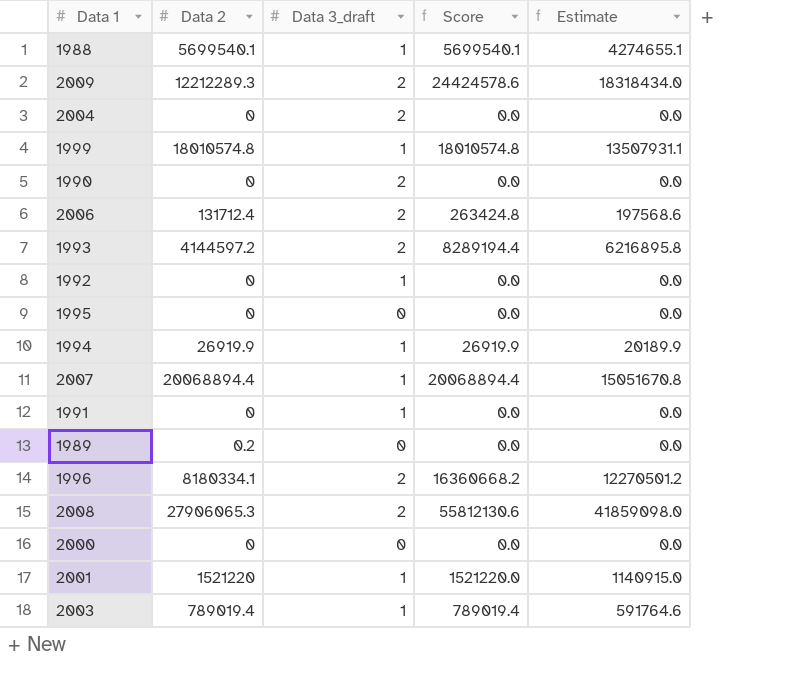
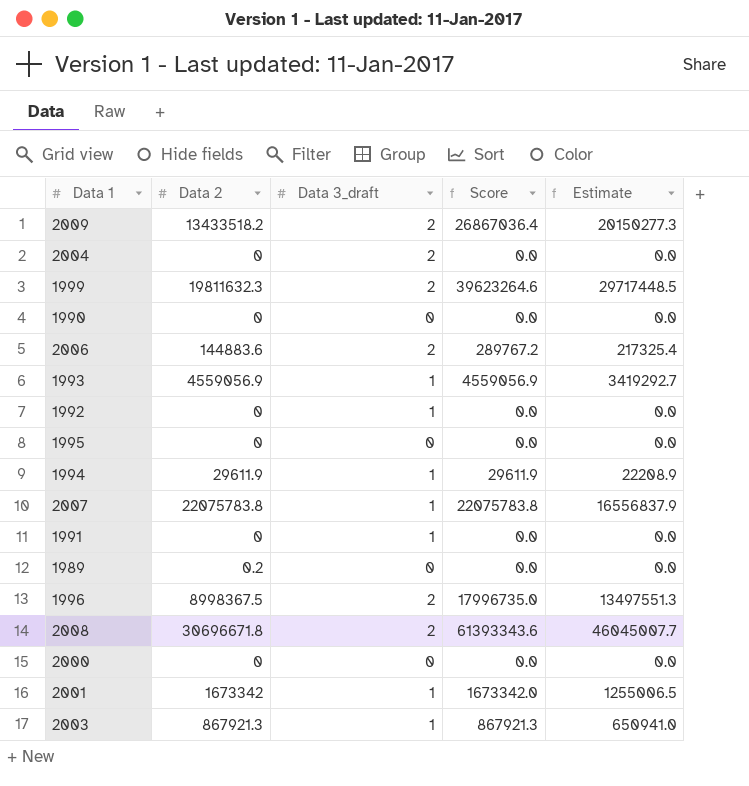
row 1988: 5699540.1 | 1 | 5699540.1 | 4274655.1 -> none
2009 | Data 2: 12212289.3 -> 13433518.2
2009 | Score: 24424578.6 -> 26867036.4
2009 | Estimate: 18318434.0 -> 20150277.3
1999 | Data 2: 18010574.8 -> 19811632.3
1999 | Data 3_draft: 1 -> 2
1999 | Score: 18010574.8 -> 39623264.6
1999 | Estimate: 13507931.1 -> 29717448.5
1990 | Data 3_draft: 2 -> 0
2006 | Data 2: 131712.4 -> 144883.6
2006 | Score: 263424.8 -> 289767.2
2006 | Estimate: 197568.6 -> 217325.4
1993 | Data 2: 4144597.2 -> 4559056.9
1993 | Data 3_draft: 2 -> 1
1993 | Score: 8289194.4 -> 4559056.9
1993 | Estimate: 6216895.8 -> 3419292.7
1994 | Data 2: 26919.9 -> 29611.9
1994 | Score: 26919.9 -> 29611.9
1994 | Estimate: 20189.9 -> 22208.9
2007 | Data 2: 20068894.4 -> 22075783.8
2007 | Score: 20068894.4 -> 22075783.8
2007 | Estimate: 15051670.8 -> 16556837.9
1996 | Data 2: 8180334.1 -> 8998367.5
1996 | Score: 16360668.2 -> 17996735.0
1996 | Estimate: 12270501.2 -> 13497551.3
2008 | Data 2: 27906065.3 -> 30696671.8
2008 | Score: 55812130.6 -> 61393343.6
2008 | Estimate: 41859098.0 -> 46045007.7
2001 | Data 2: 1521220 -> 1673342
2001 | Score: 1521220.0 -> 1673342.0
2001 | Estimate: 1140915.0 -> 1255006.5
2003 | Data 2: 789019.4 -> 867921.3
2003 | Score: 789019.4 -> 867921.3
2003 | Estimate: 591764.6 -> 650941.0

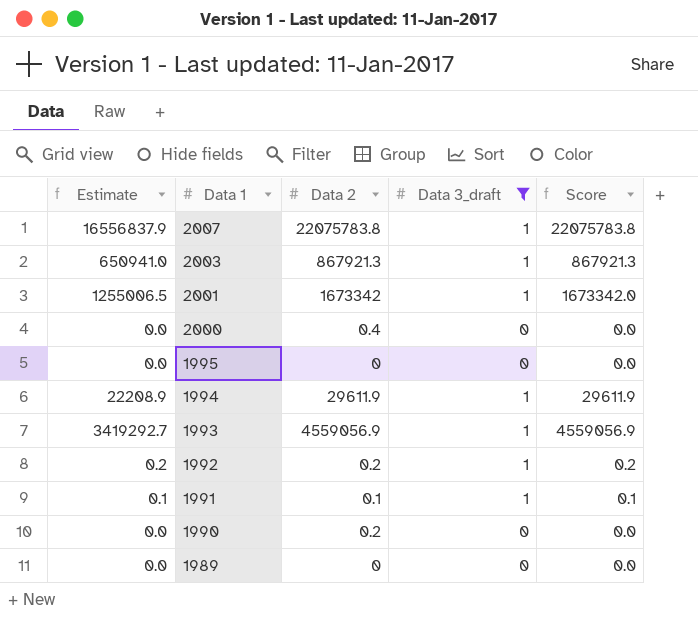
filter: none -> Data 3_draft != 2
row order: none -> Data 1 descending
column Estimate | position: 5 -> 1
2000 | Data 2: 0 -> 0.4
1992 | Estimate: 0.0 -> 0.2
1992 | Data 2: 0 -> 0.2
1992 | Score: 0.0 -> 0.2
1991 | Estimate: 0.0 -> 0.1
1991 | Data 2: 0 -> 0.1
1991 | Score: 0.0 -> 0.1
1990 | Data 2: 0 -> 0.2
1989 | Data 2: 0.2 -> 0

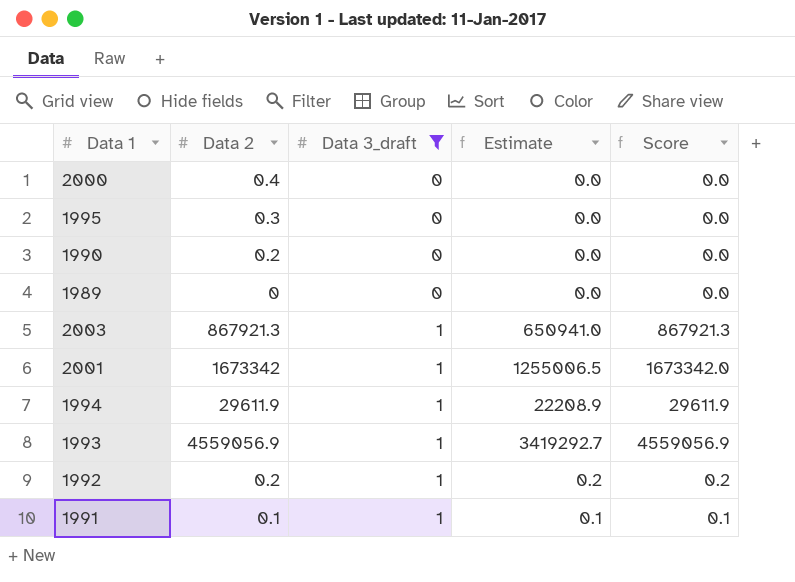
row order: Data 1 descending -> Data 3_draft ascending
column Estimate | position: 1 -> 4
row 2007: 16556837.9 | 22075783.8 | 1 | 22075783.8 -> none
1995 | Data 2: 0 -> 0.3

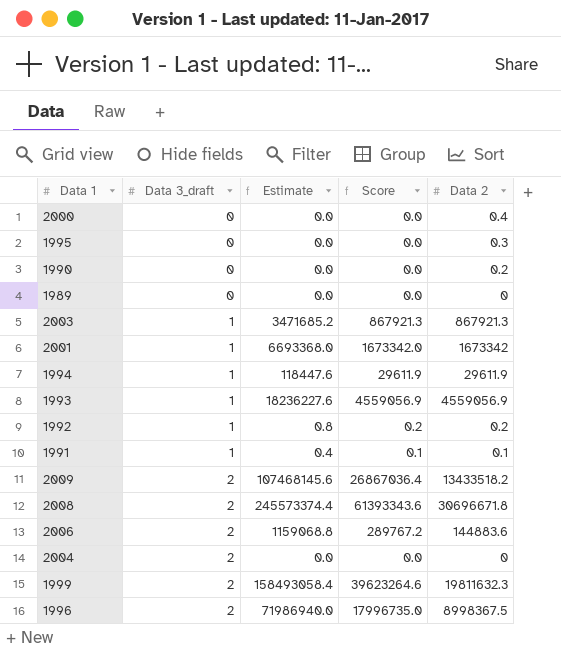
filter: Data 3_draft != 2 -> none
column Estimate | formula: [Score] * 0.75 -> [Score] * 4
column Data 2 | position: 2 -> 5

